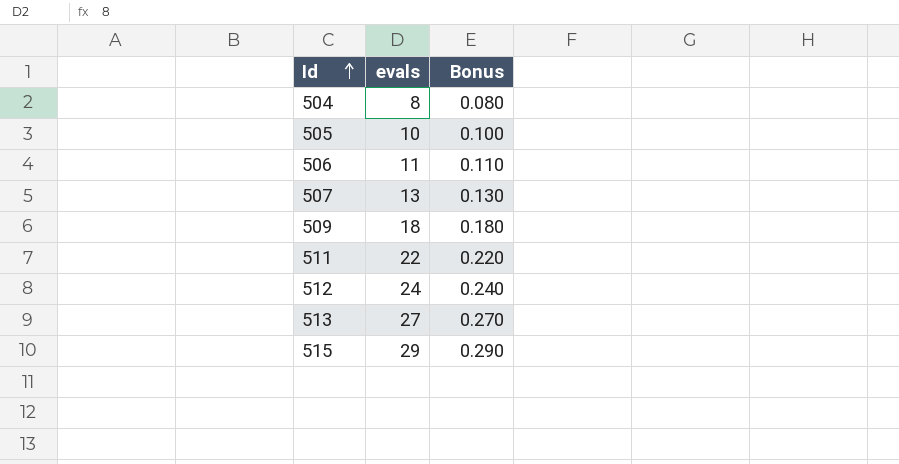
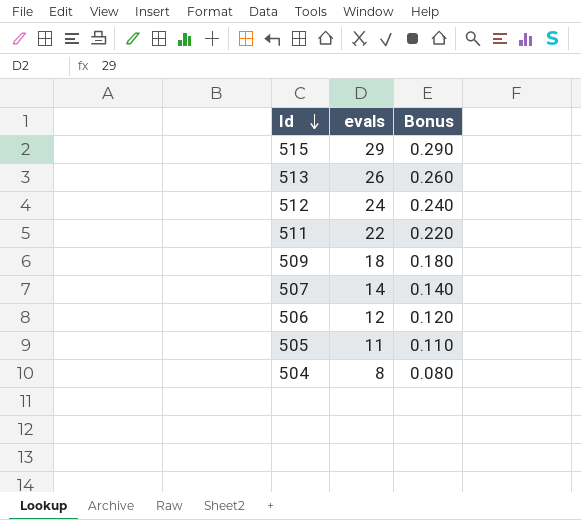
row order: Id ascending -> Id descending
513 | evals: 27 -> 26
513 | Bonus: 0.270 -> 0.260
507 | evals: 13 -> 14
507 | Bonus: 0.130 -> 0.140
506 | evals: 11 -> 12
506 | Bonus: 0.110 -> 0.120
505 | evals: 10 -> 11
505 | Bonus: 0.100 -> 0.110

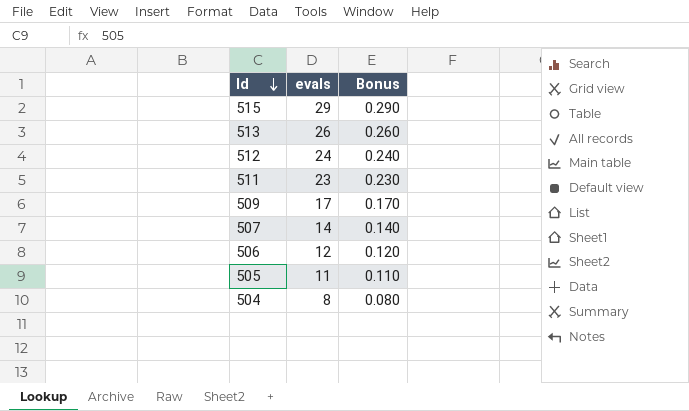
511 | evals: 22 -> 23
511 | Bonus: 0.220 -> 0.230
509 | evals: 18 -> 17
509 | Bonus: 0.180 -> 0.170

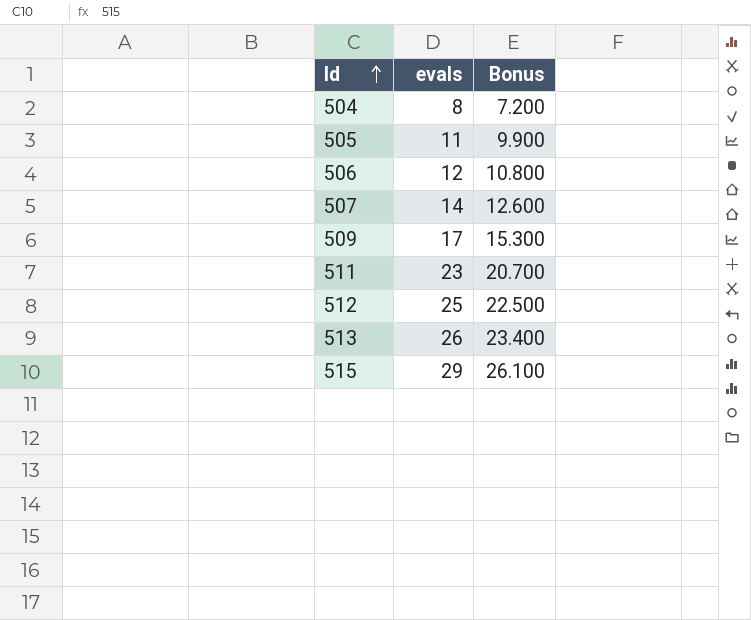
row order: Id descending -> Id ascending
column Bonus | formula: [evals] * 0.01 -> [evals] * 0.9
512 | evals: 24 -> 25

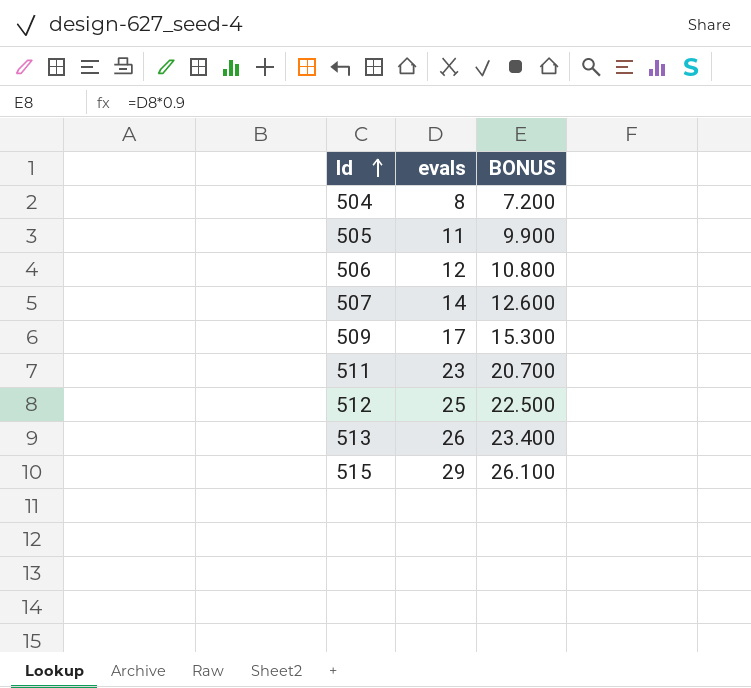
column name: Bonus -> BONUS

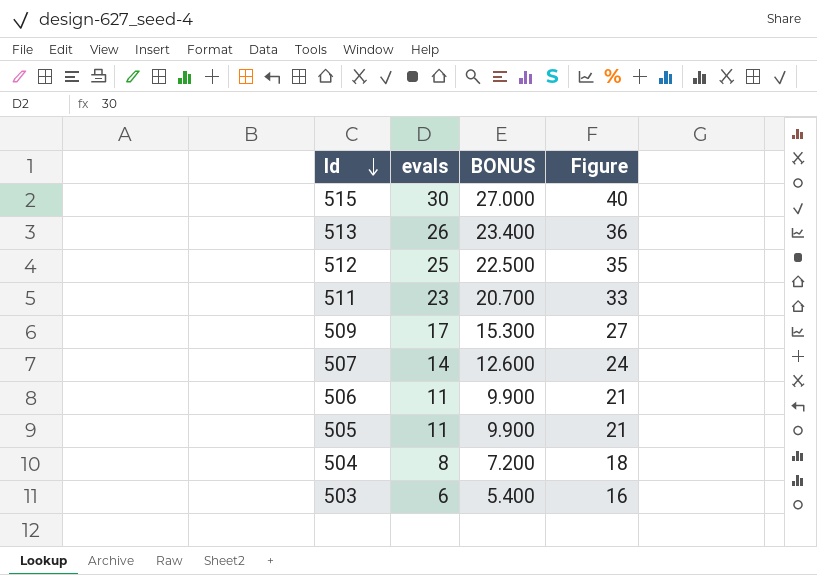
row order: Id ascending -> Id descending
column Figure | formula: none -> [evals] + 10
515 | evals: 29 -> 30
515 | BONUS: 26.100 -> 27.000
506 | evals: 12 -> 11
506 | BONUS: 10.800 -> 9.900
row 503: none -> 6 | 5.400 | 16

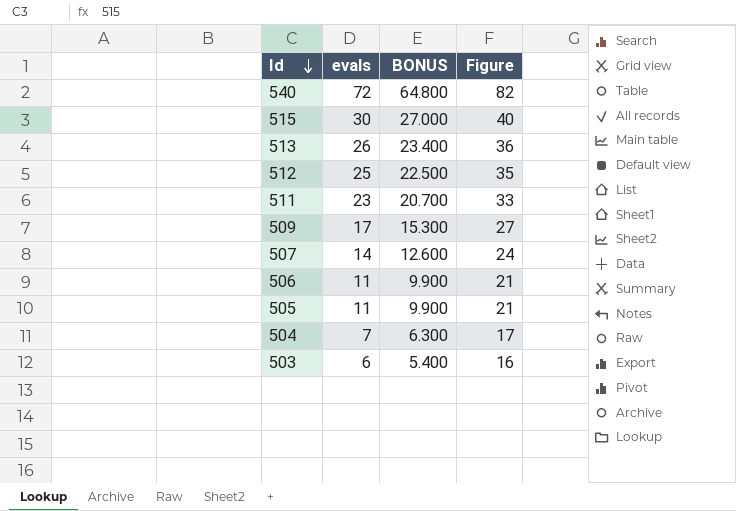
row 540: none -> 72 | 64.800 | 82
504 | evals: 8 -> 7
504 | BONUS: 7.200 -> 6.300
504 | Figure: 18 -> 17

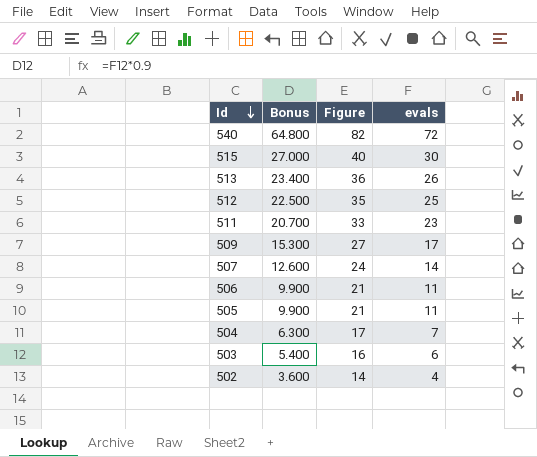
column name: BONUS -> Bonus
column evals | position: 2 -> 4
row 502: none -> 3.600 | 14 | 4

